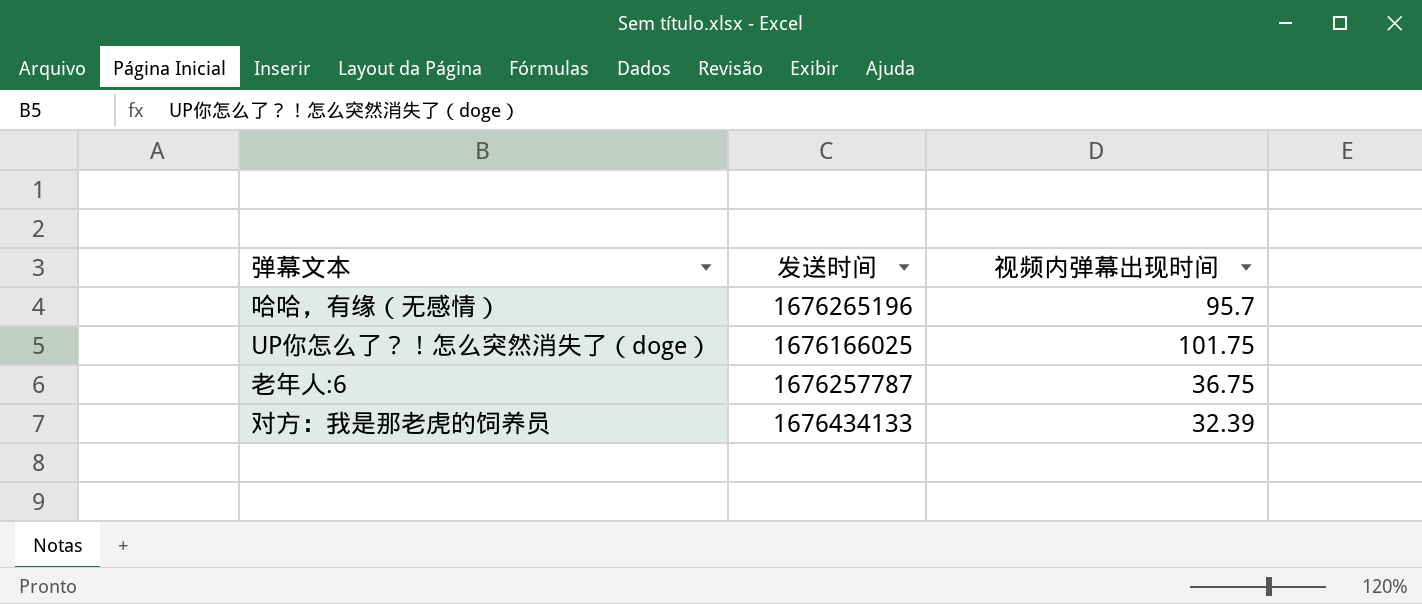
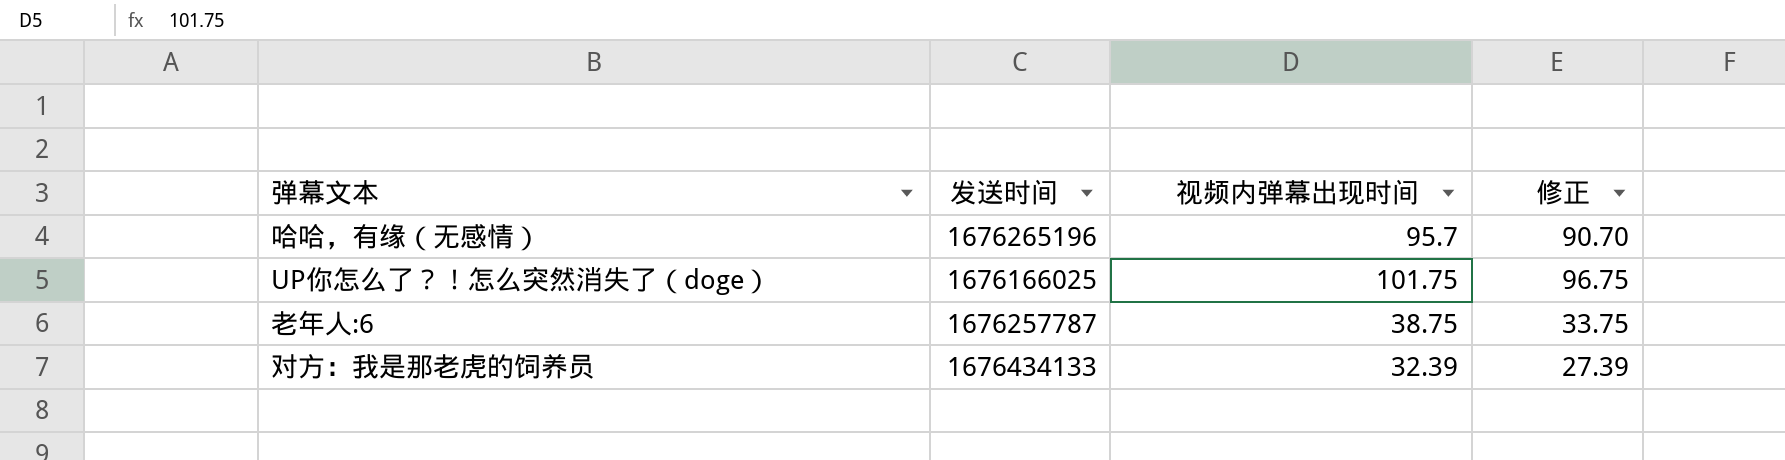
column 修正 | formula: none -> [视频内弹幕出现时间] - 5
老年人:6 | 视频内弹幕出现时间: 36.75 -> 38.75

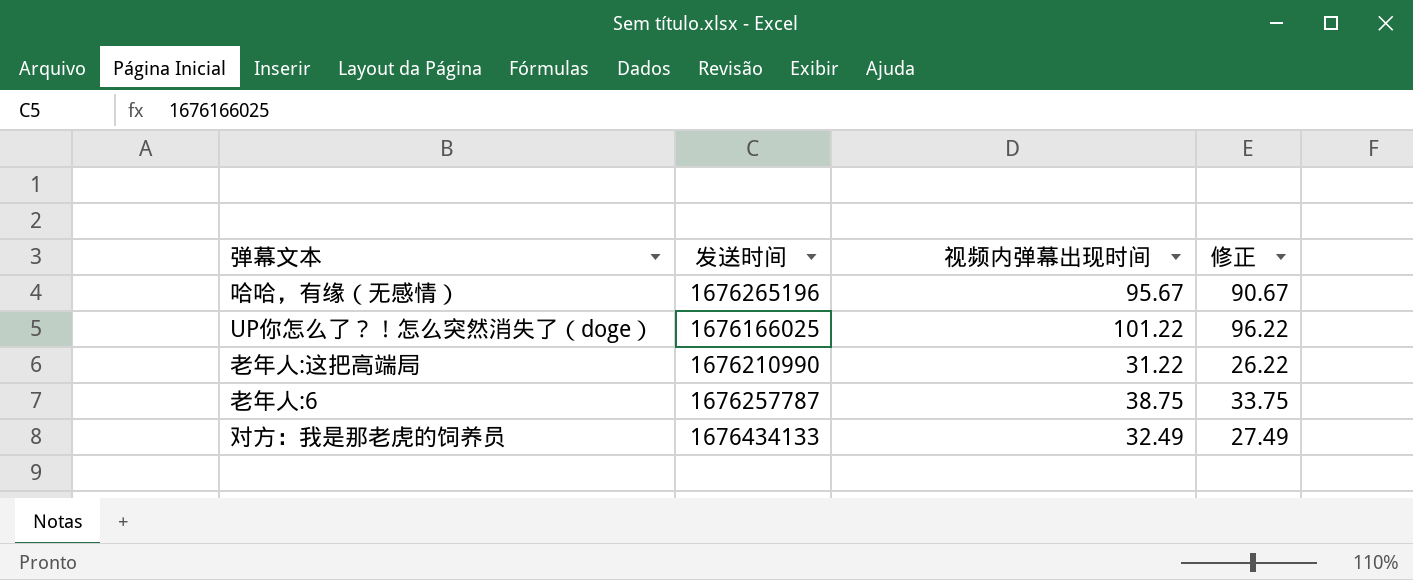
哈哈，有缘（无感情） | 视频内弹幕出现时间: 95.7 -> 95.67
哈哈，有缘（无感情） | 修正: 90.70 -> 90.67
UP你怎么了？！怎么突然消失了（doge） | 视频内弹幕出现时间: 101.75 -> 101.22
UP你怎么了？！怎么突然消失了（doge） | 修正: 96.75 -> 96.22
row 老年人:这把高端局: none -> 1676210990 | 31.22 | 26.22
对方：我是那老虎的饲养员 | 视频内弹幕出现时间: 32.39 -> 32.49
对方：我是那老虎的饲养员 | 修正: 27.39 -> 27.49

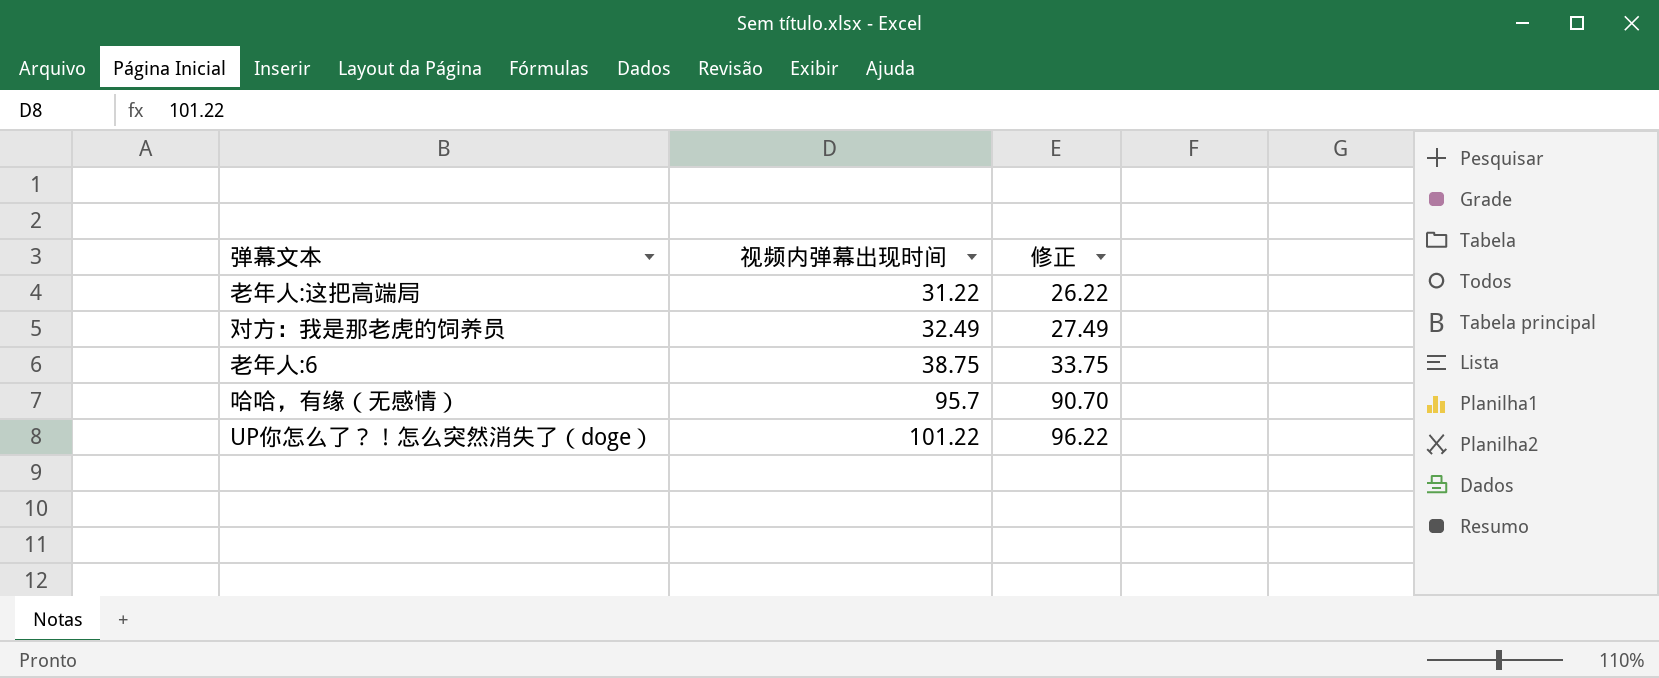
row order: none -> 视频内弹幕出现时间 ascending
column 发送时间 | position: 2 -> none
哈哈，有缘（无感情） | 视频内弹幕出现时间: 95.67 -> 95.7
哈哈，有缘（无感情） | 修正: 90.67 -> 90.70

